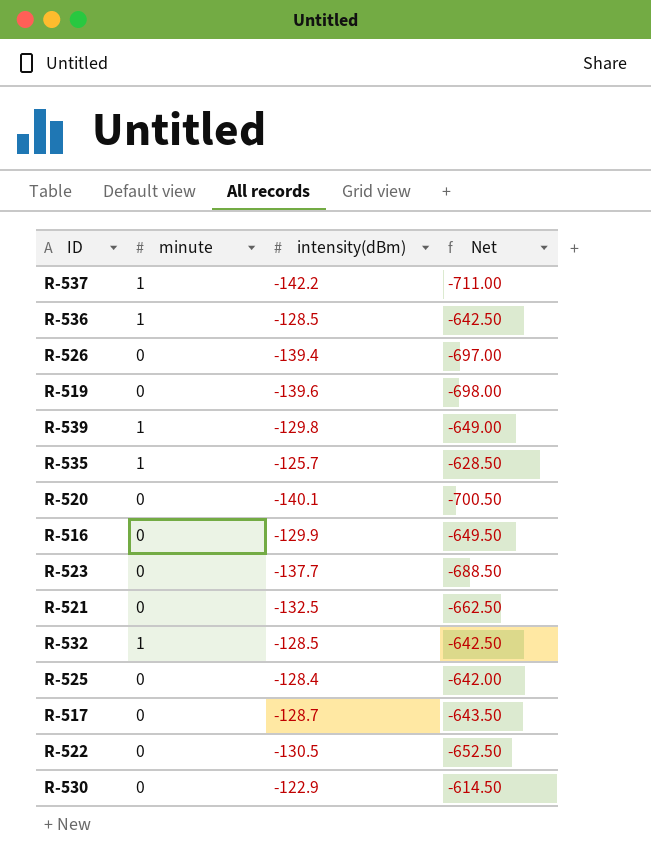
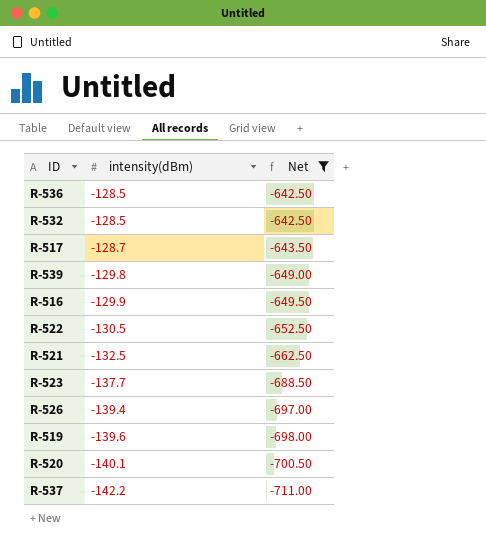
filter: none -> Net <= -642.50
row order: none -> intensity(dBm) descending
column minute | position: 2 -> none

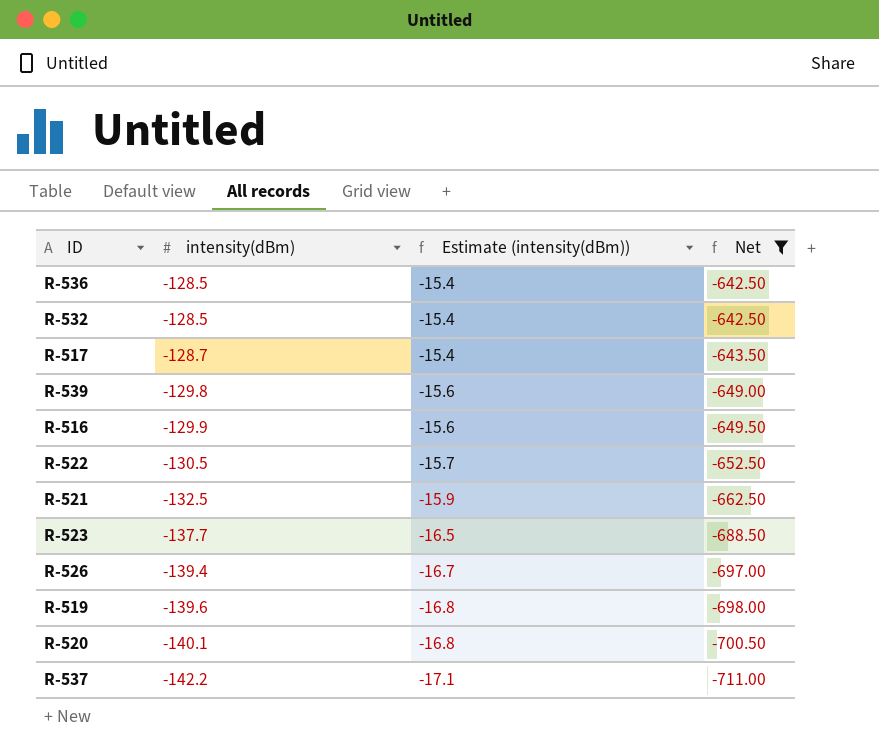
column Estimate (intensity(dBm)) | formula: none -> [intensity(dBm)] * 0.12

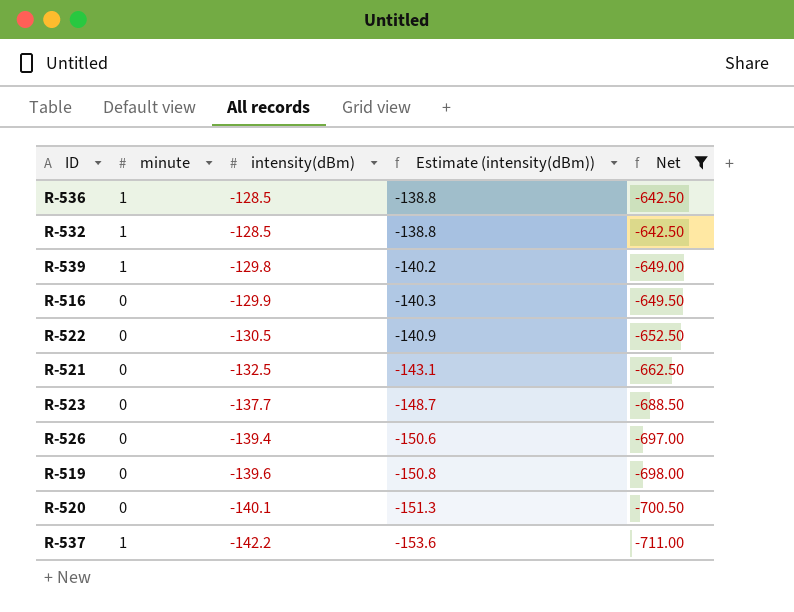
column minute | position: none -> 2
column Estimate (intensity(dBm)) | formula: [intensity(dBm)] * 0.12 -> [intensity(dBm)] * 1.08
row R-517: -128.7 | -15.4 | -643.50 -> none

